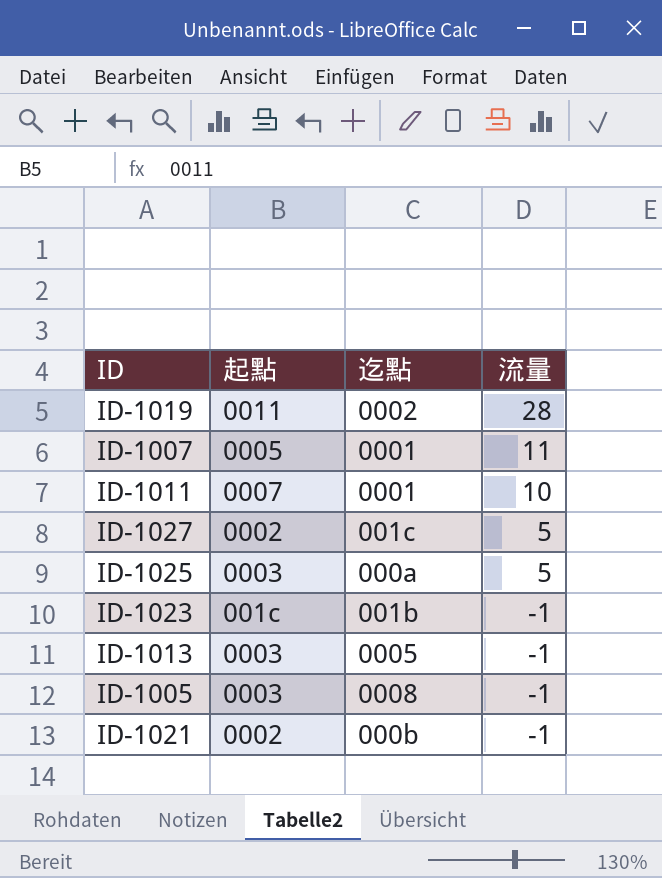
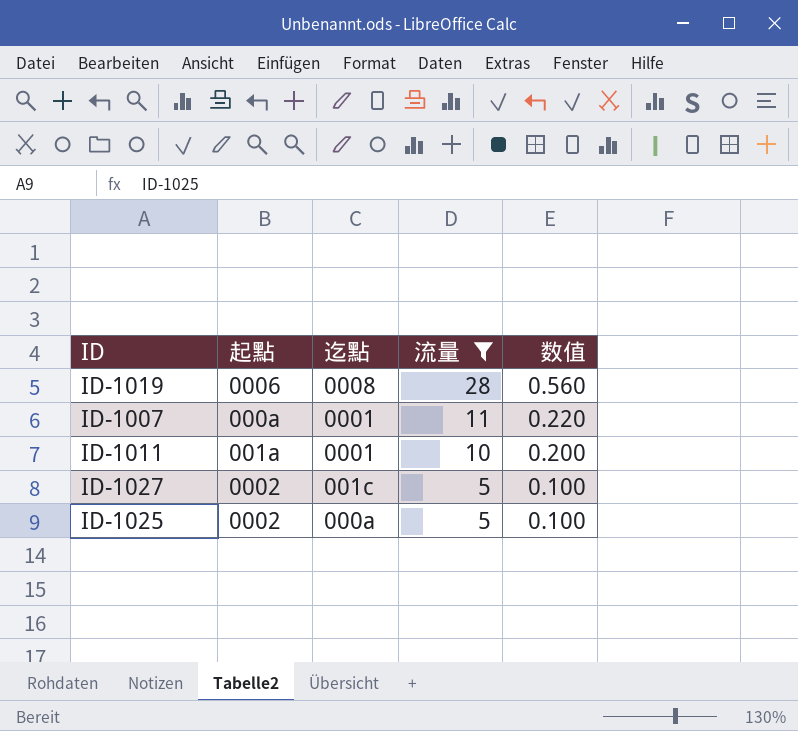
filter: none -> 流量 != -1
column 数值 | formula: none -> [流量] * 0.02
ID-1019 | 起點: 0011 -> 0006
ID-1019 | 迄點: 0002 -> 0008
ID-1007 | 起點: 0005 -> 000a
ID-1011 | 起點: 0007 -> 001a
ID-1025 | 起點: 0003 -> 0002

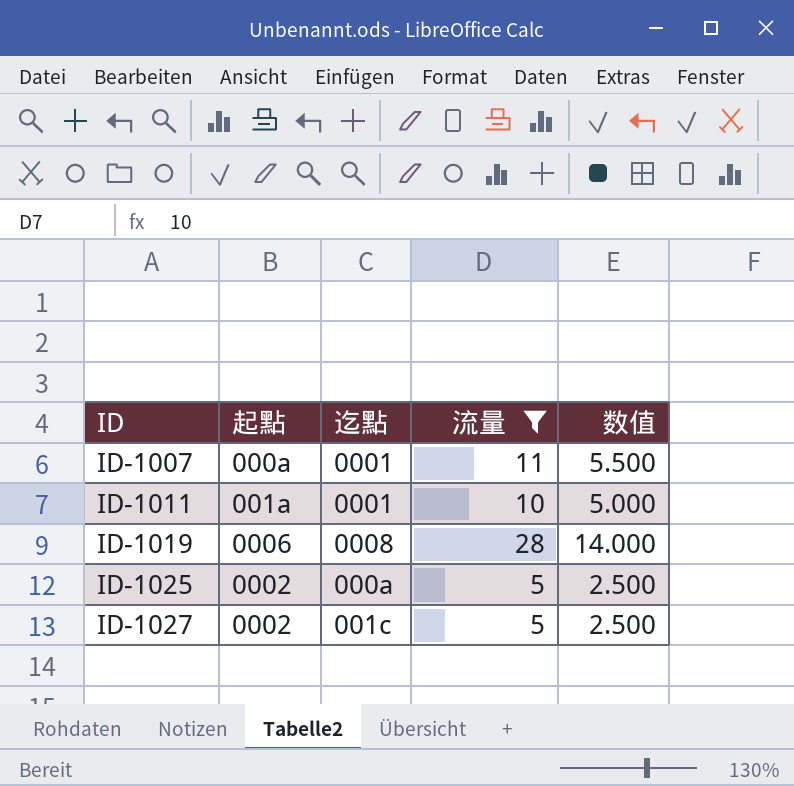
row order: 流量 descending -> ID ascending
column 数值 | formula: [流量] * 0.02 -> [流量] * 0.5

